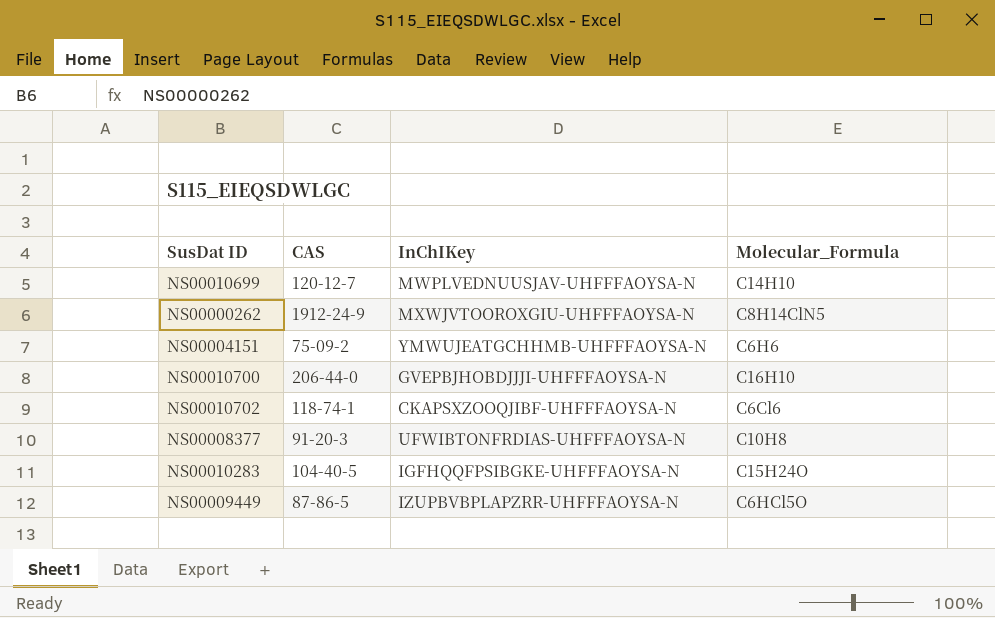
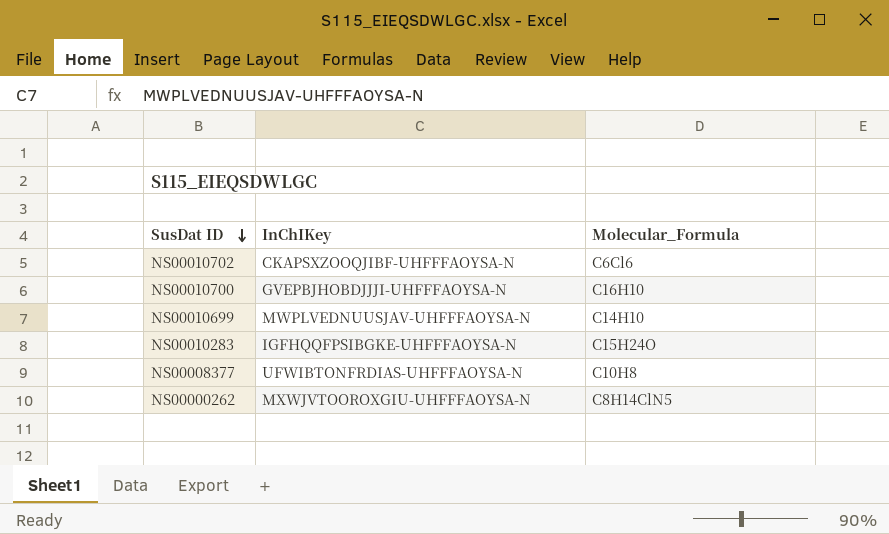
row order: none -> SusDat ID descending
column CAS | position: 2 -> none
row NS00004151: 75-09-2 | YMWUJEATGCHHMB-UHFFFAOYSA-N | C6H6 -> none
row NS00009449: 87-86-5 | IZUPBVBPLAPZRR-UHFFFAOYSA-N | C6HCl5O -> none

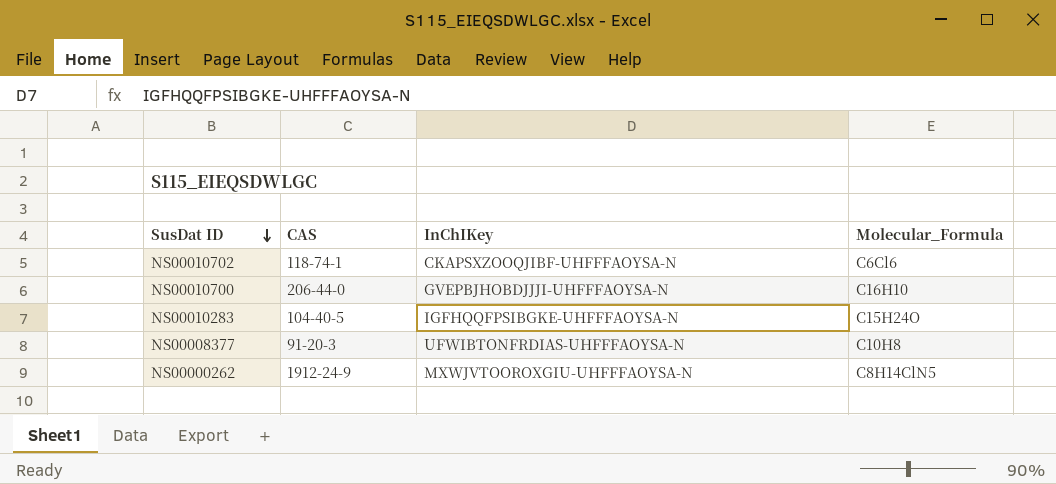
column CAS | position: none -> 2
row NS00010699: MWPLVEDNUUSJAV-UHFFFAOYSA-N | C14H10 -> none

